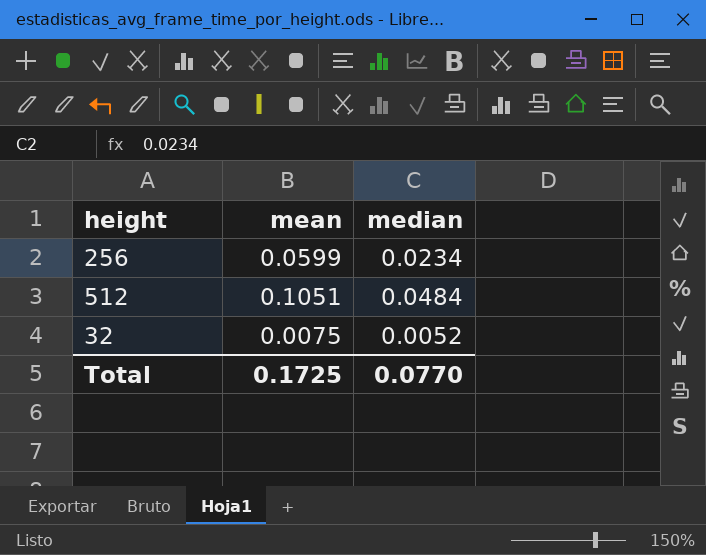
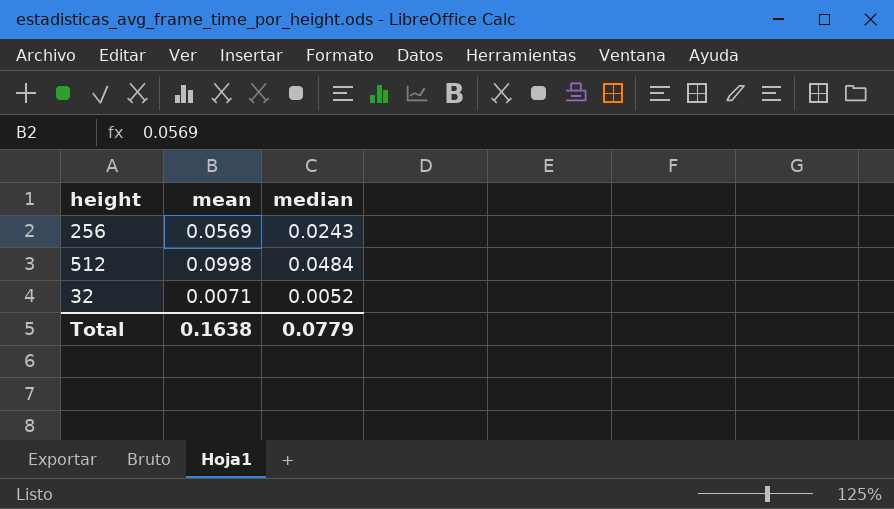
256 | mean: 0.0599 -> 0.0569
256 | median: 0.0234 -> 0.0243
512 | mean: 0.1051 -> 0.0998
32 | mean: 0.0075 -> 0.0071
Total | mean: 0.1725 -> 0.1638
Total | median: 0.0770 -> 0.0779

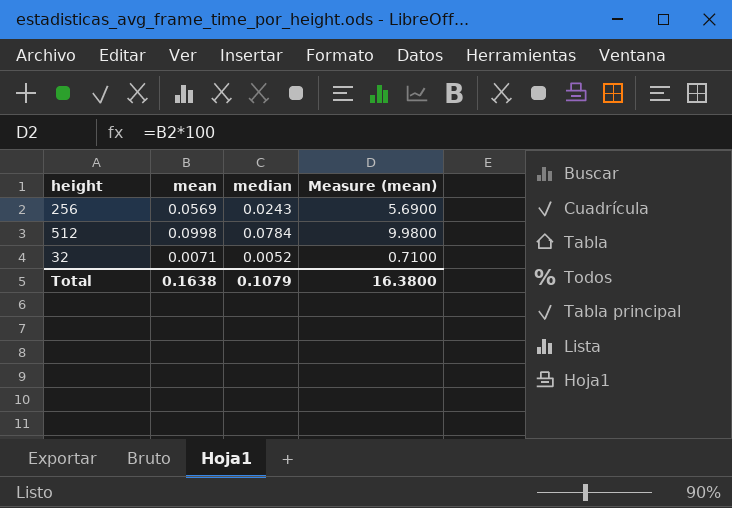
column Measure (mean) | formula: none -> [mean] * 100
512 | median: 0.0484 -> 0.0784
Total | median: 0.0779 -> 0.1079

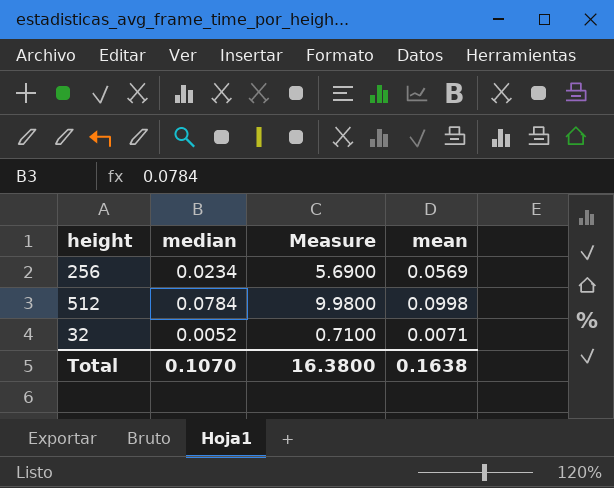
column name: Measure (mean) -> Measure
column mean | position: 2 -> 4
256 | median: 0.0243 -> 0.0234
Total | median: 0.1079 -> 0.1070

